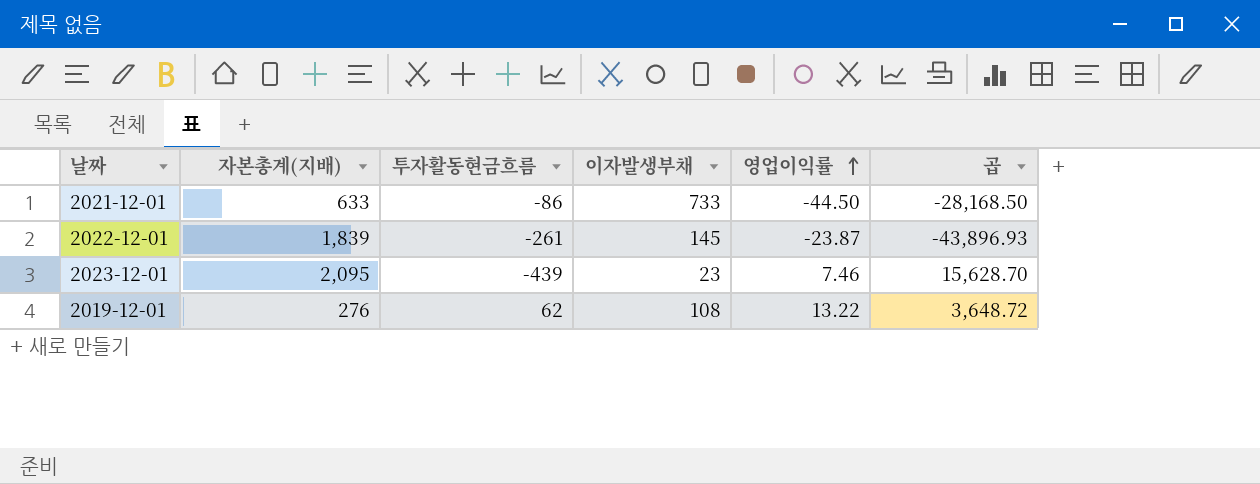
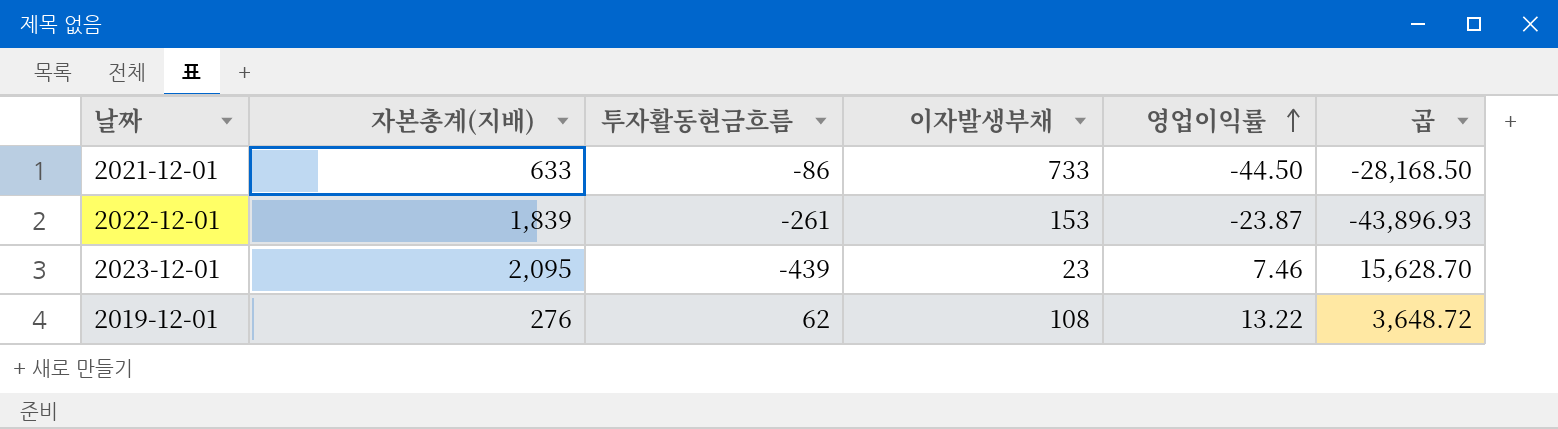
2022-12-01 | 이자발생부채: 145 -> 153

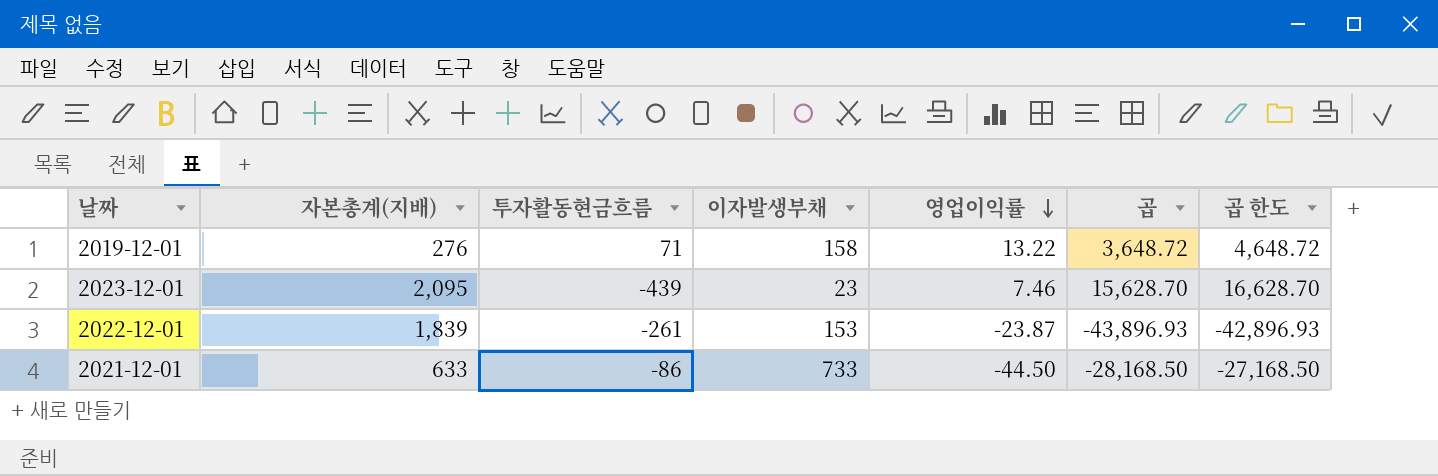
row order: 영업이익률 ascending -> 영업이익률 descending
column 곱 한도 | formula: none -> [곱] + 1000
2019-12-01 | 투자활동현금흐름: 62 -> 71
2019-12-01 | 이자발생부채: 108 -> 158

